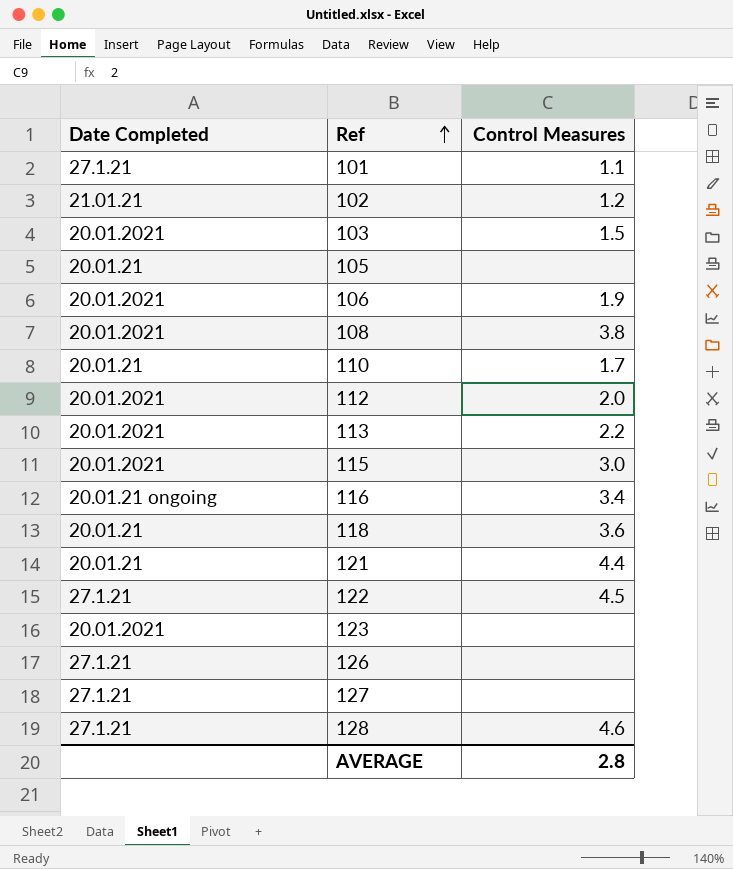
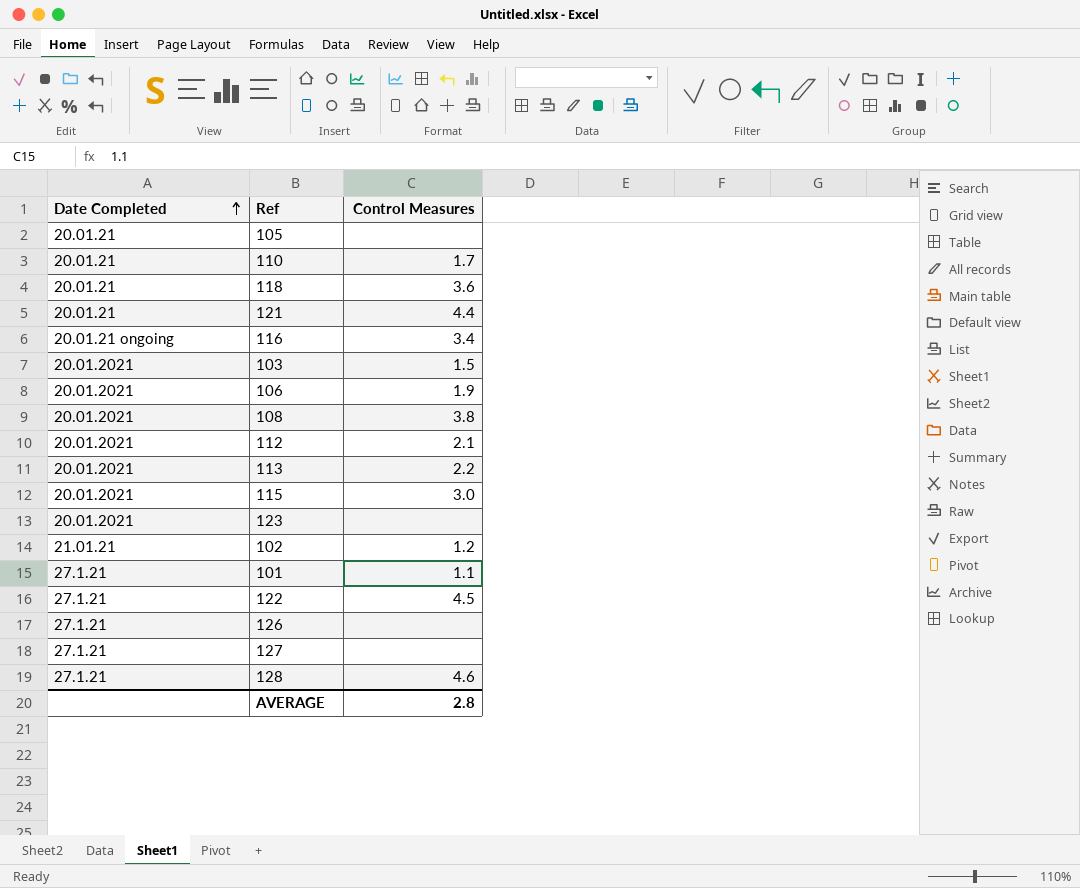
row order: Ref ascending -> Date Completed ascending
112 | Control Measures: 2.0 -> 2.1

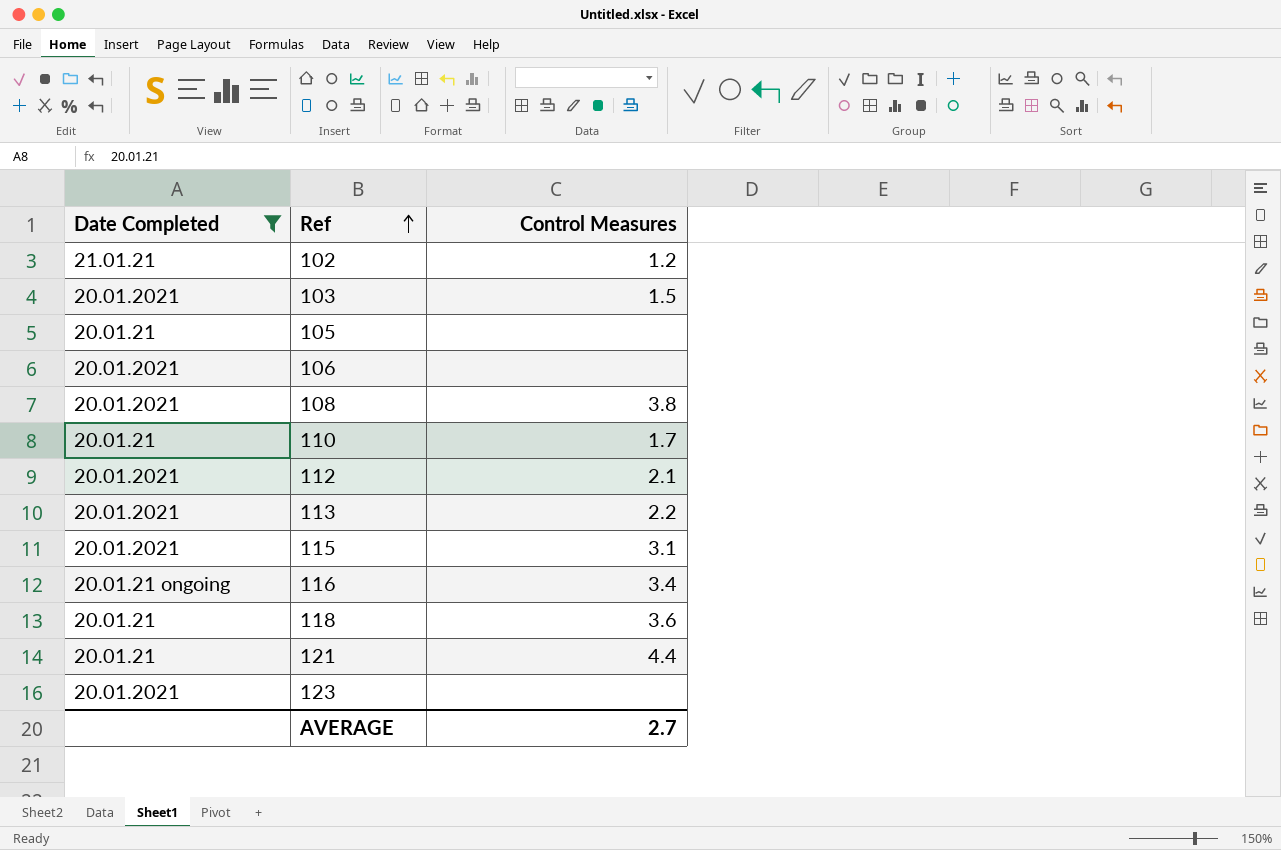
filter: none -> Date Completed != 27.1.21
row order: Date Completed ascending -> Ref ascending
106 | Control Measures: 1.9 -> none
115 | Control Measures: 3.0 -> 3.1
AVERAGE | Control Measures: 2.8 -> 2.7

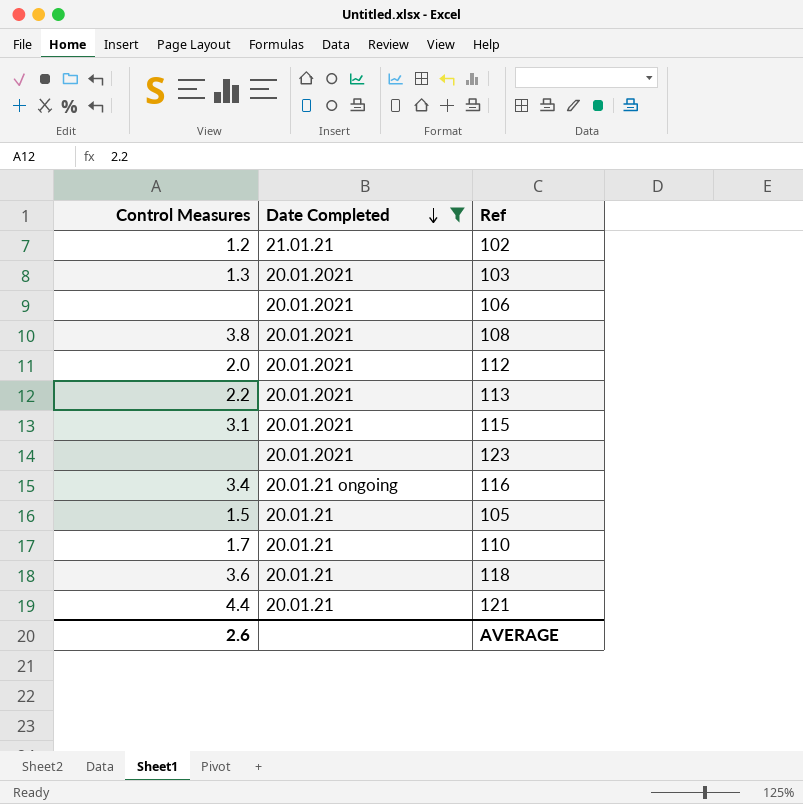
row order: Ref ascending -> Date Completed descending
column Control Measures | position: 3 -> 1
103 | Control Measures: 1.5 -> 1.3
112 | Control Measures: 2.1 -> 2.0
105 | Control Measures: none -> 1.5
AVERAGE | Control Measures: 2.7 -> 2.6

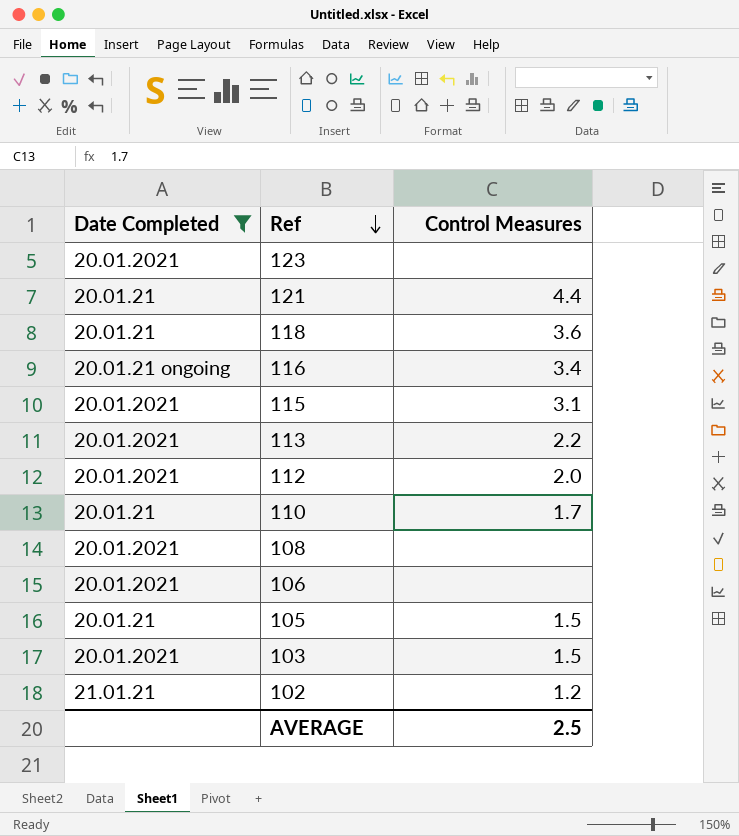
row order: Date Completed descending -> Ref descending
column Control Measures | position: 1 -> 3
108 | Control Measures: 3.8 -> none
103 | Control Measures: 1.3 -> 1.5
AVERAGE | Control Measures: 2.6 -> 2.5

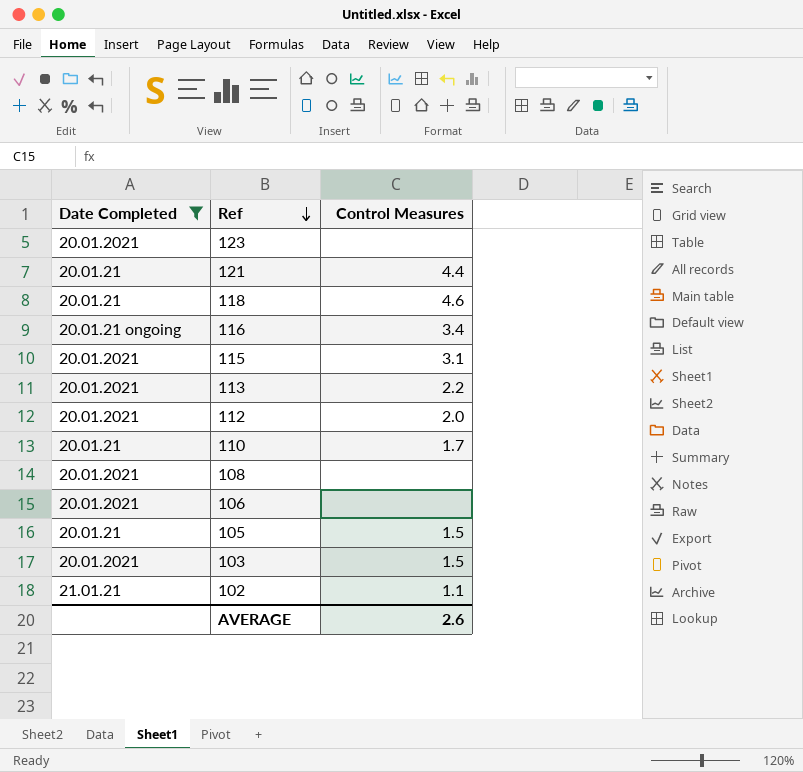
118 | Control Measures: 3.6 -> 4.6
102 | Control Measures: 1.2 -> 1.1
AVERAGE | Control Measures: 2.5 -> 2.6

